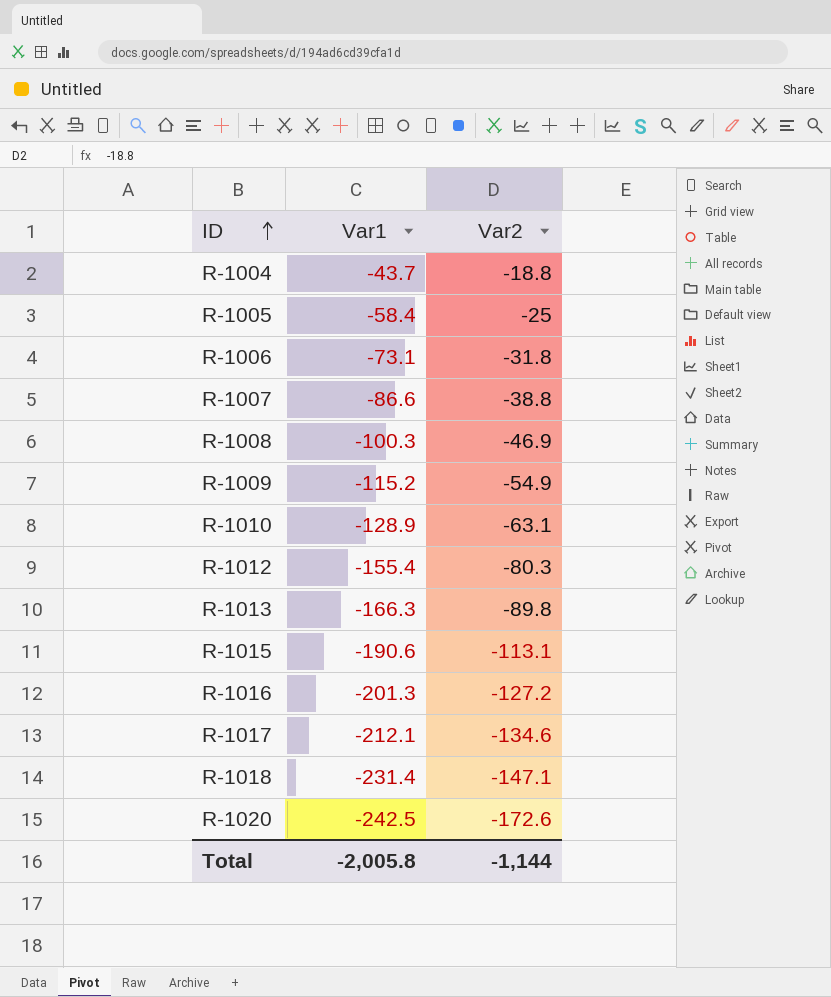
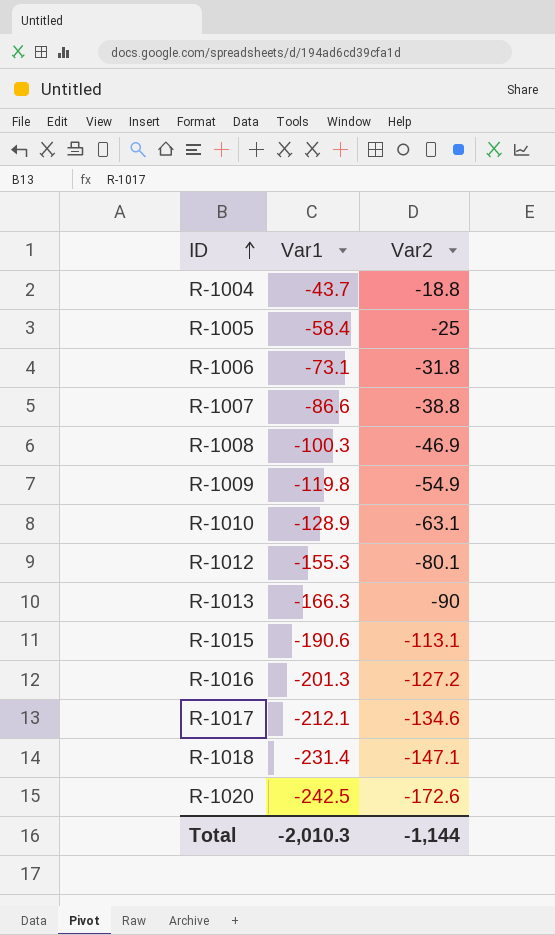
R-1009 | Var1: -115.2 -> -119.8
R-1012 | Var1: -155.4 -> -155.3
R-1012 | Var2: -80.3 -> -80.1
R-1013 | Var2: -89.8 -> -90
Total | Var1: -2,005.8 -> -2,010.3

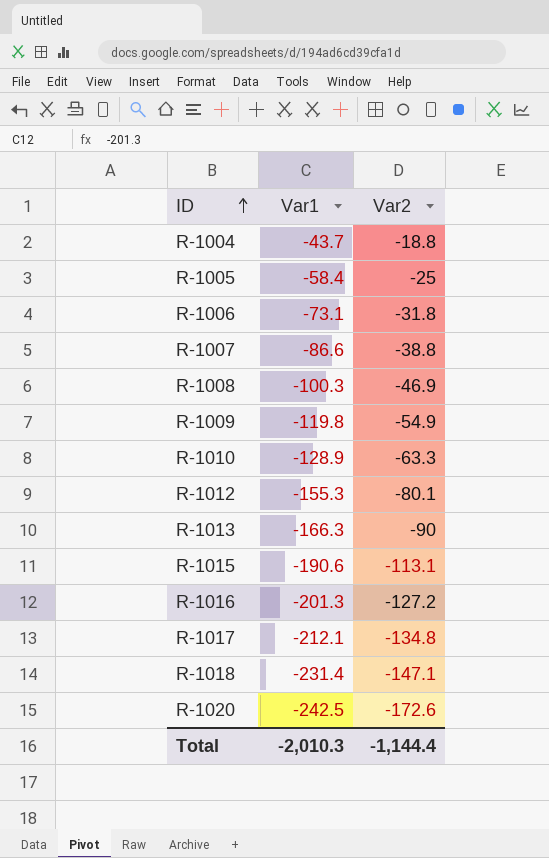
R-1010 | Var2: -63.1 -> -63.3
R-1017 | Var2: -134.6 -> -134.8
Total | Var2: -1,144 -> -1,144.4

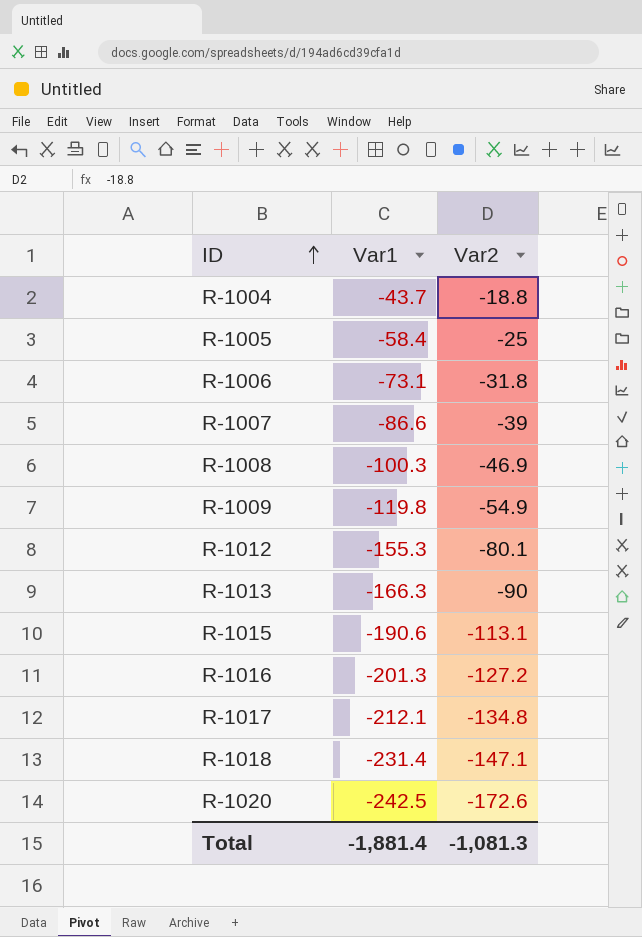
row R-1010: -128.9 | -63.3 -> none
R-1007 | Var2: -38.8 -> -39
Total | Var1: -2,010.3 -> -1,881.4
Total | Var2: -1,144.4 -> -1,081.3

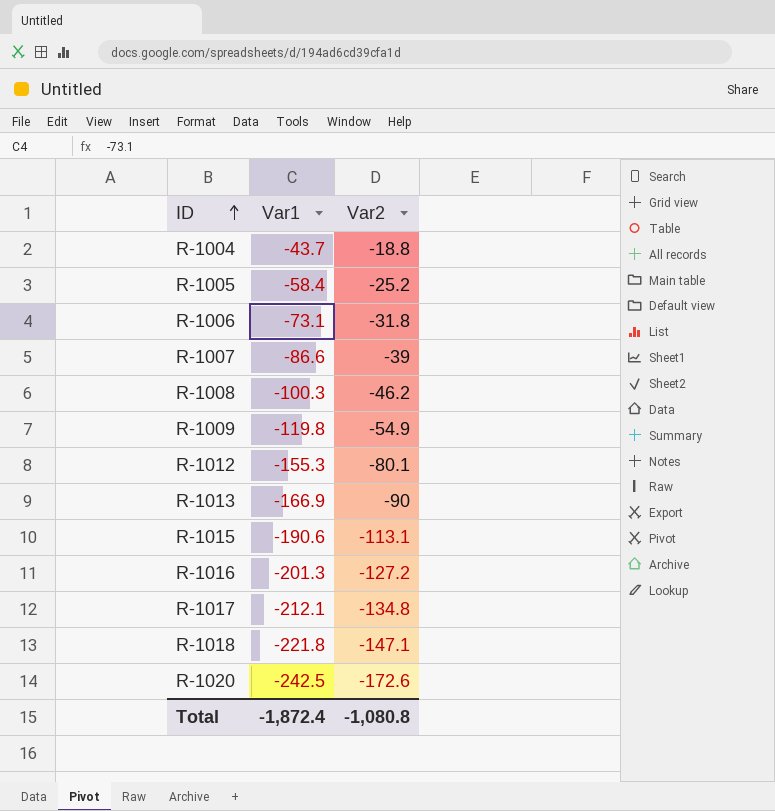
R-1005 | Var2: -25 -> -25.2
R-1008 | Var2: -46.9 -> -46.2
R-1013 | Var1: -166.3 -> -166.9
R-1018 | Var1: -231.4 -> -221.8
Total | Var1: -1,881.4 -> -1,872.4
Total | Var2: -1,081.3 -> -1,080.8

